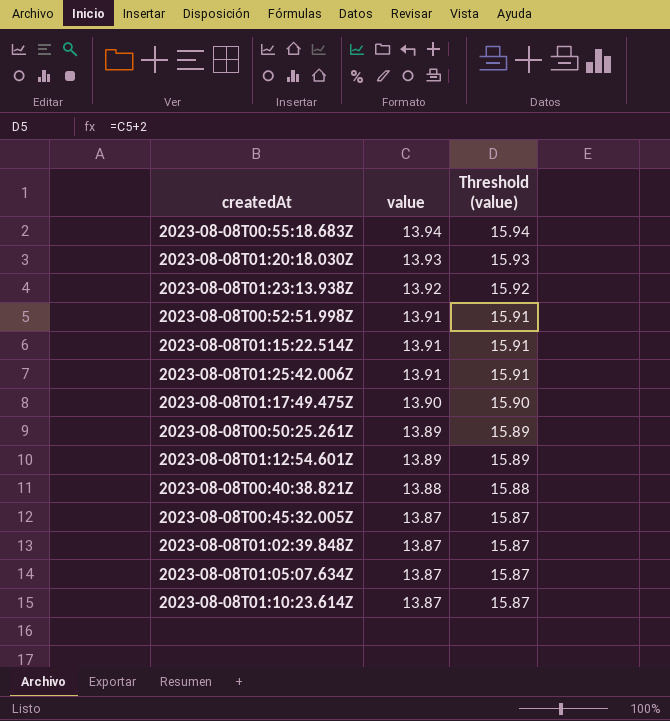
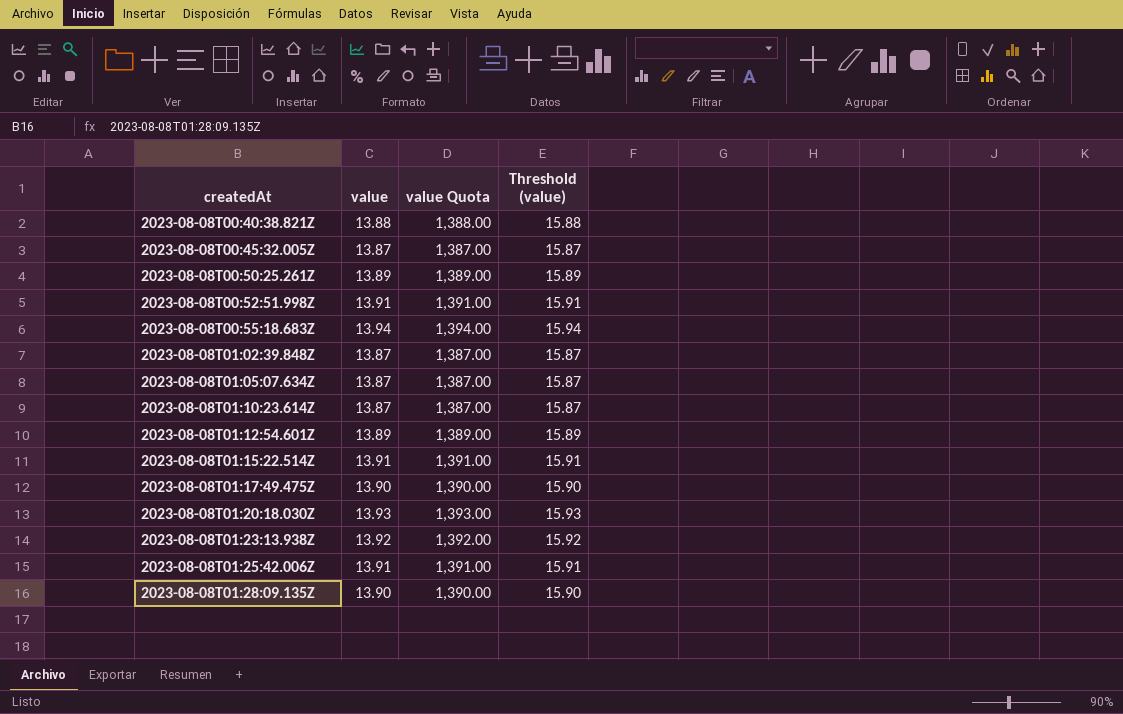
row order: value descending -> createdAt ascending
column value Quota | formula: none -> [value] * 100
row 2023-08-08T01:28:09.135Z: none -> 13.90 | 1,390.00 | 15.90

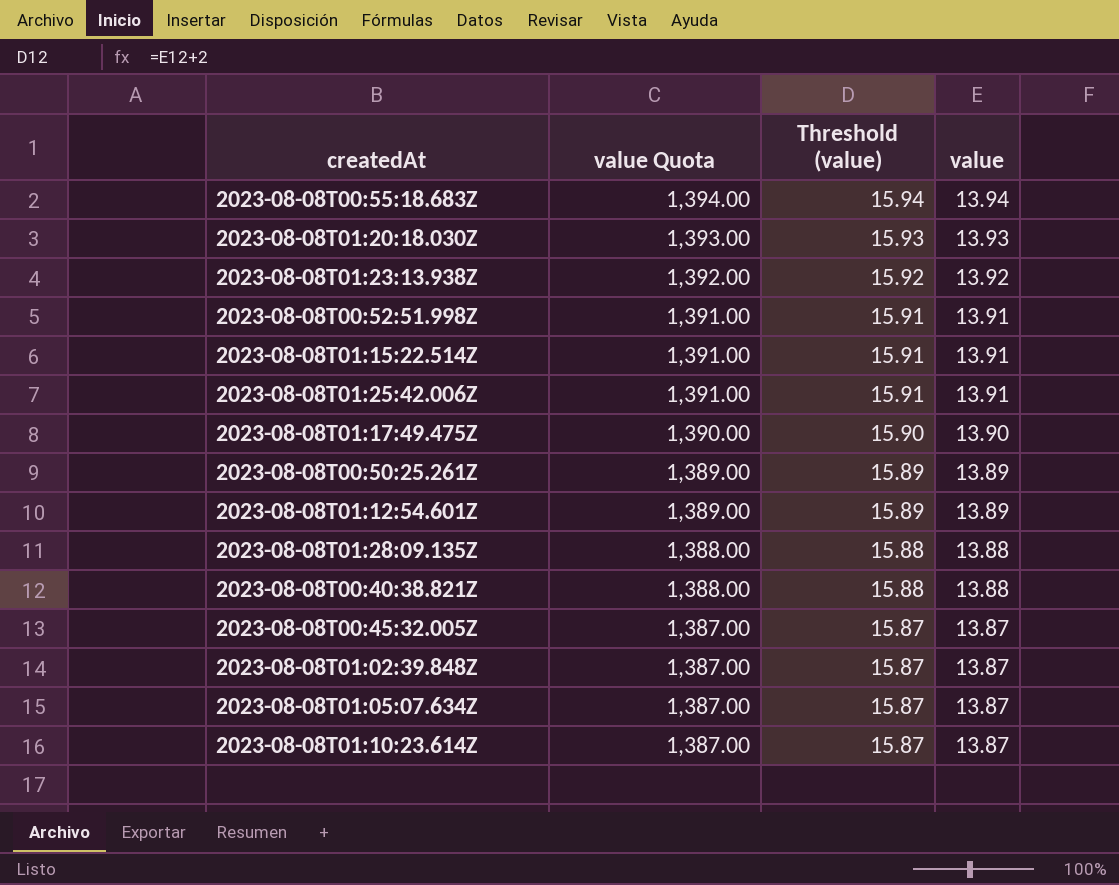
row order: createdAt ascending -> value Quota descending
column value | position: 2 -> 4
2023-08-08T01:28:09.135Z | value Quota: 1,390.00 -> 1,388.00
2023-08-08T01:28:09.135Z | Threshold (value): 15.90 -> 15.88
2023-08-08T01:28:09.135Z | value: 13.90 -> 13.88

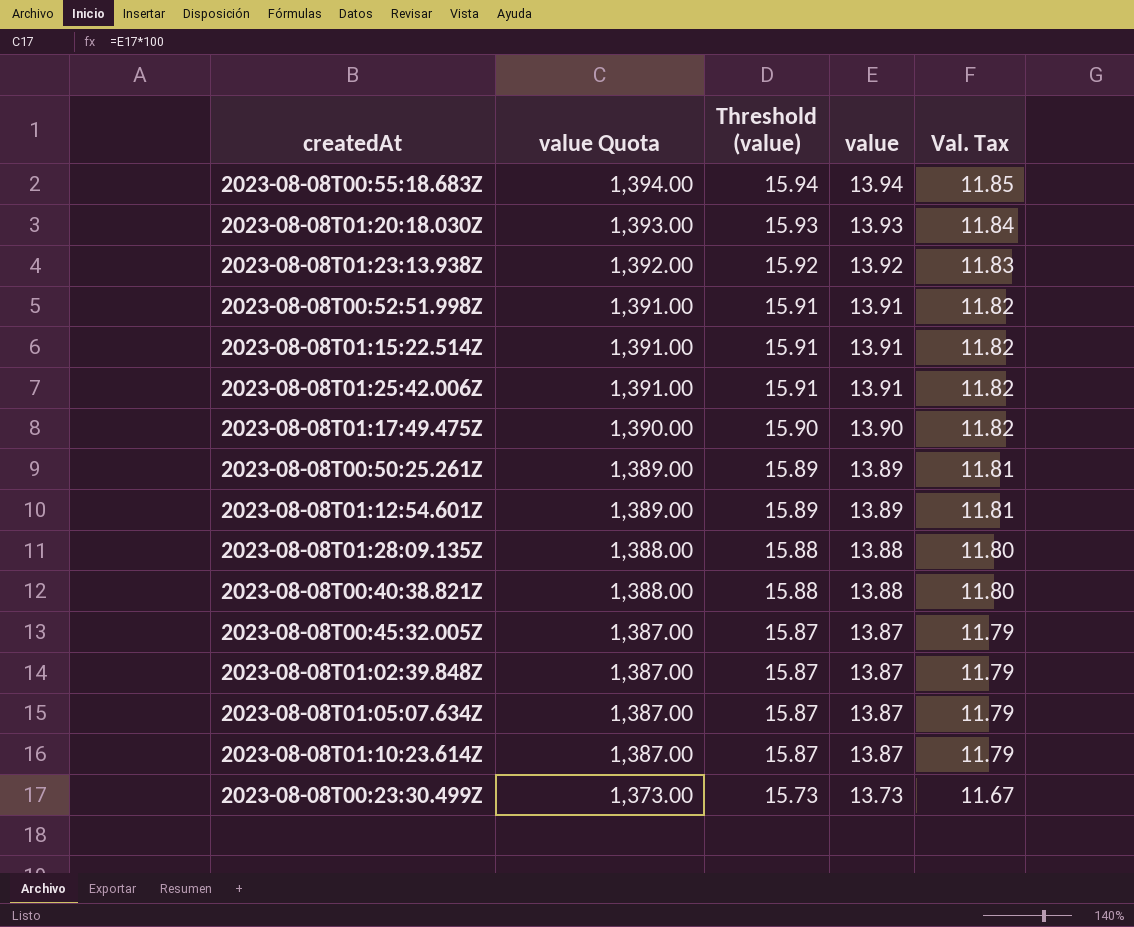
column Val. Tax | formula: none -> [value] * 0.85
row 2023-08-08T00:23:30.499Z: none -> 1,373.00 | 15.73 | 13.73 | 11.67

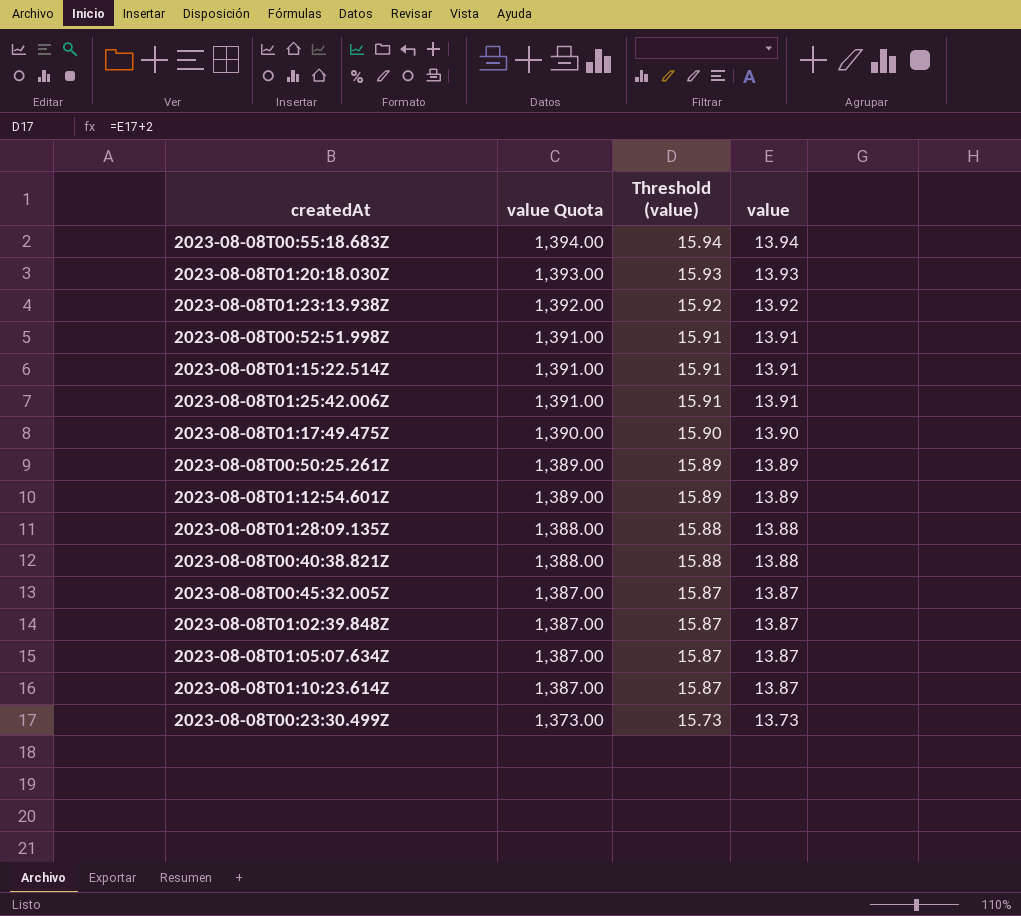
column Val. Tax | formula: [value] * 0.85 -> none

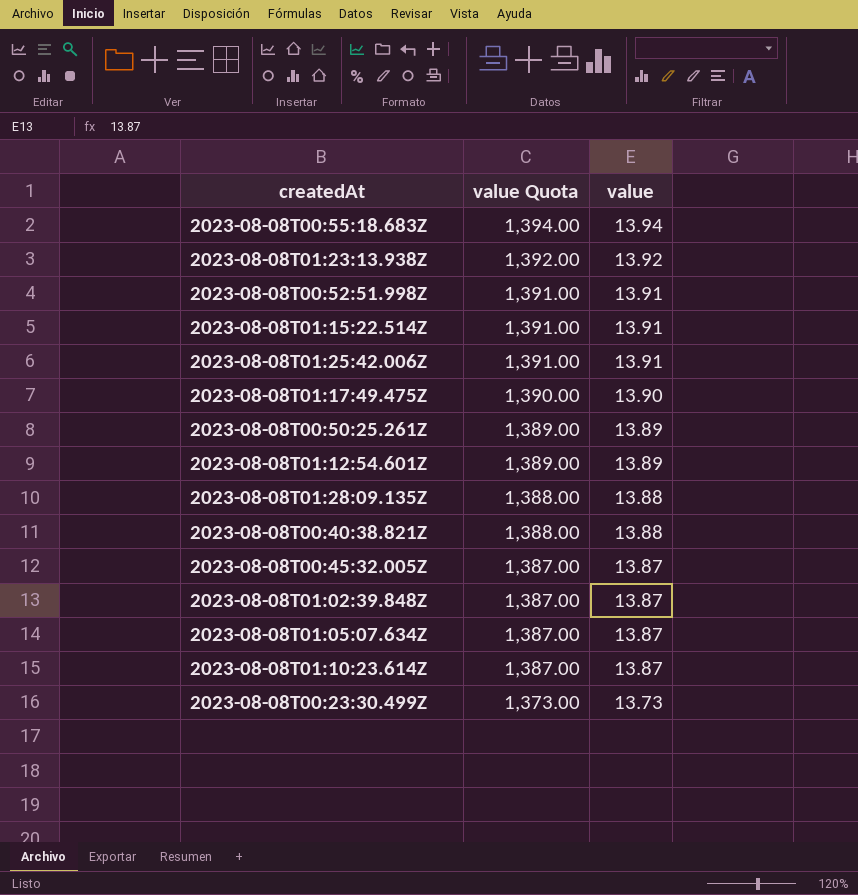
column Threshold (value) | formula: [value] + 2 -> none
row 2023-08-08T01:20:18.030Z: 1,393.00 | 15.93 | 13.93 -> none

